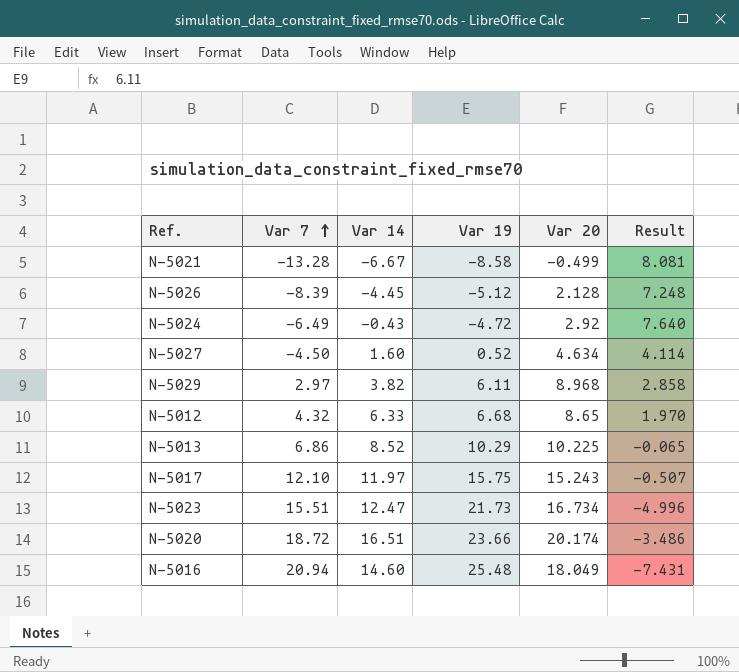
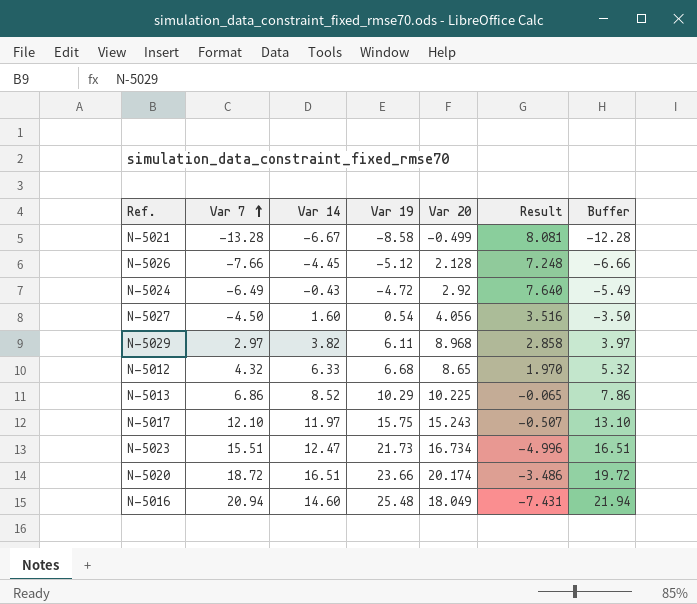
column Buffer | formula: none -> [Var 7] + 1
N-5026 | Var 7: -8.39 -> -7.66
N-5027 | Var 19: 0.52 -> 0.54
N-5027 | Var 20: 4.634 -> 4.056
N-5027 | Result: 4.114 -> 3.516

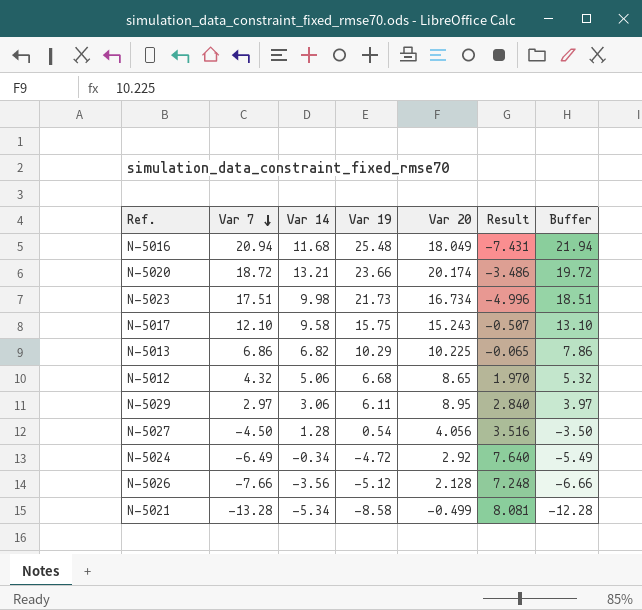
row order: Var 7 ascending -> Var 7 descending
N-5016 | Var 14: 14.60 -> 11.68
N-5020 | Var 14: 16.51 -> 13.21
N-5023 | Var 7: 15.51 -> 17.51
N-5023 | Var 14: 12.47 -> 9.98
N-5023 | Buffer: 16.51 -> 18.51
N-5017 | Var 14: 11.97 -> 9.58
N-5013 | Var 14: 8.52 -> 6.82
N-5012 | Var 14: 6.33 -> 5.06
N-5029 | Var 14: 3.82 -> 3.06
N-5029 | Var 20: 8.968 -> 8.95
N-5029 | Result: 2.858 -> 2.840
N-5027 | Var 14: 1.60 -> 1.28
N-5024 | Var 14: -0.43 -> -0.34
N-5026 | Var 14: -4.45 -> -3.56
N-5021 | Var 14: -6.67 -> -5.34

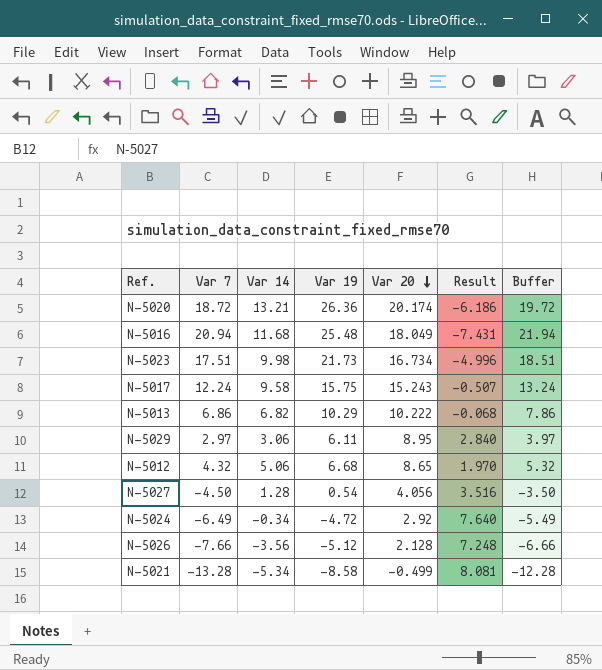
row order: Var 7 descending -> Var 20 descending
N-5020 | Var 19: 23.66 -> 26.36
N-5020 | Result: -3.486 -> -6.186
N-5017 | Var 7: 12.10 -> 12.24
N-5017 | Buffer: 13.10 -> 13.24
N-5013 | Var 20: 10.225 -> 10.222
N-5013 | Result: -0.065 -> -0.068

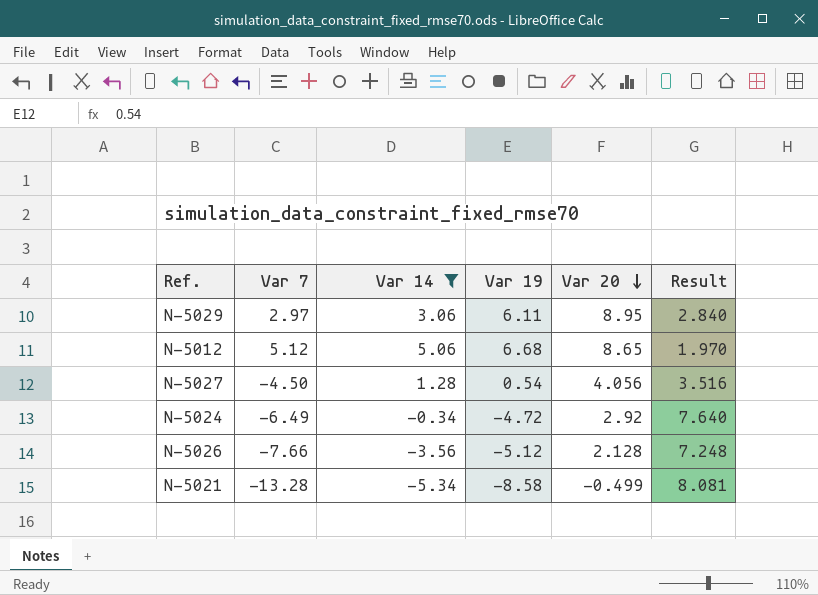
filter: none -> Var 14 <= 5.06
column Buffer | formula: [Var 7] + 1 -> none
N-5012 | Var 7: 4.32 -> 5.12

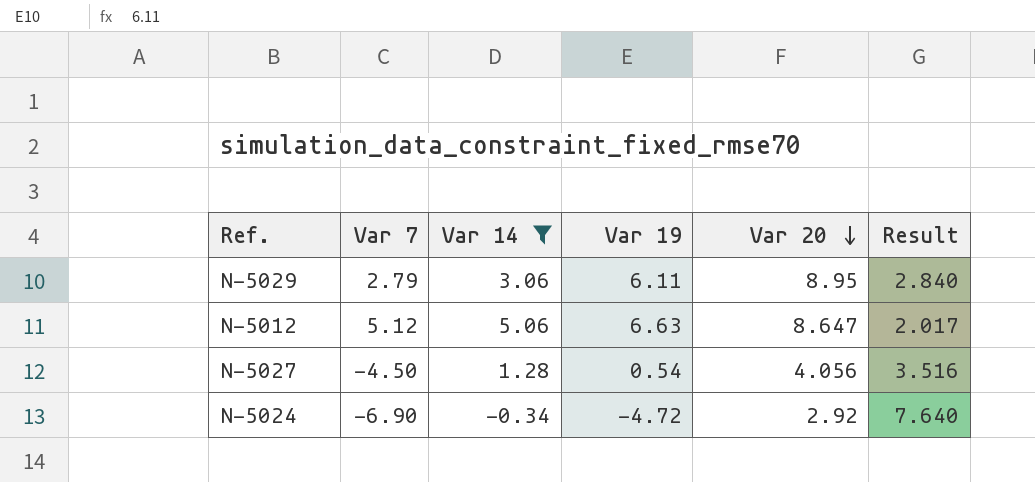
row N-5026: -7.66 | -3.56 | -5.12 | 2.128 | 7.248 -> none
row N-5021: -13.28 | -5.34 | -8.58 | -0.499 | 8.081 -> none
N-5029 | Var 7: 2.97 -> 2.79
N-5012 | Var 19: 6.68 -> 6.63
N-5012 | Var 20: 8.65 -> 8.647
N-5012 | Result: 1.970 -> 2.017
N-5024 | Var 7: -6.49 -> -6.90

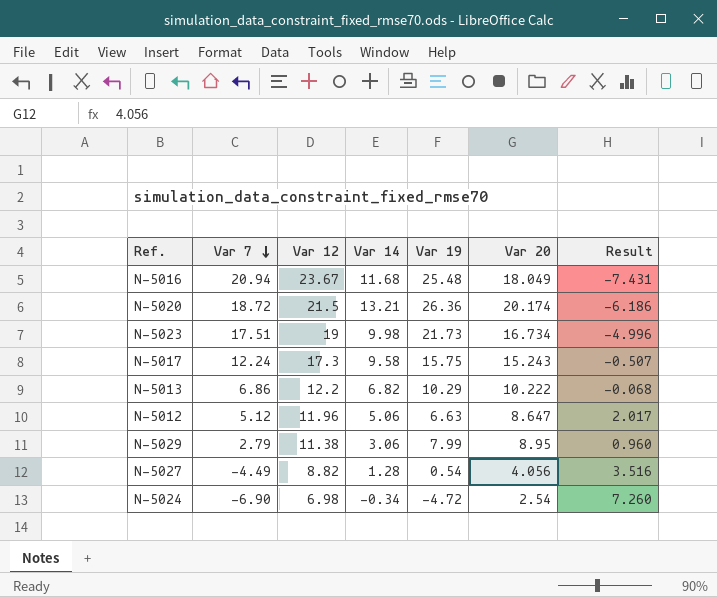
filter: Var 14 <= 5.06 -> none
row order: Var 20 descending -> Var 7 descending
column Var 12 | position: none -> 3
N-5029 | Var 19: 6.11 -> 7.99
N-5029 | Result: 2.840 -> 0.960
N-5027 | Var 7: -4.50 -> -4.49
N-5024 | Var 20: 2.92 -> 2.54
N-5024 | Result: 7.640 -> 7.260

